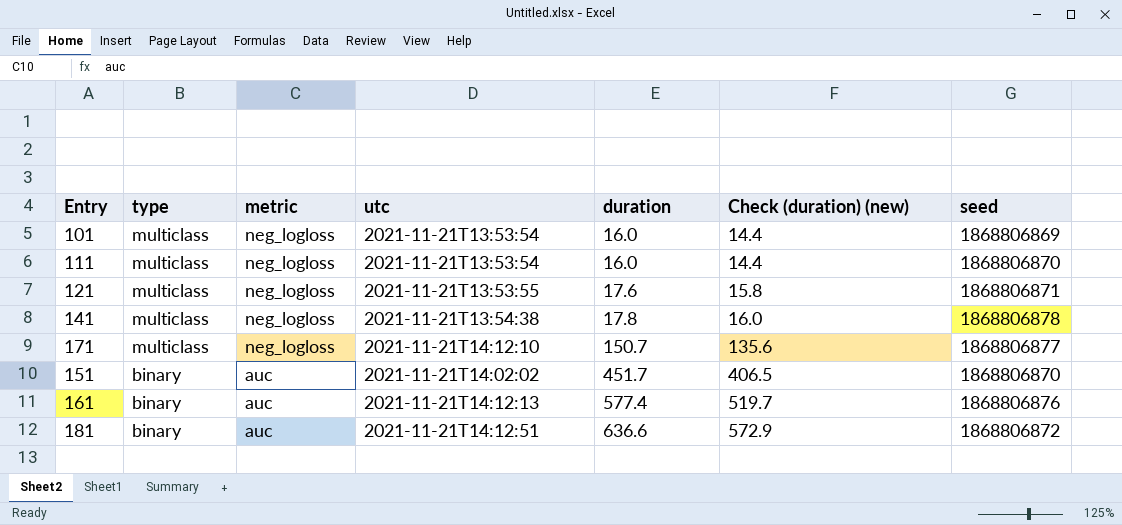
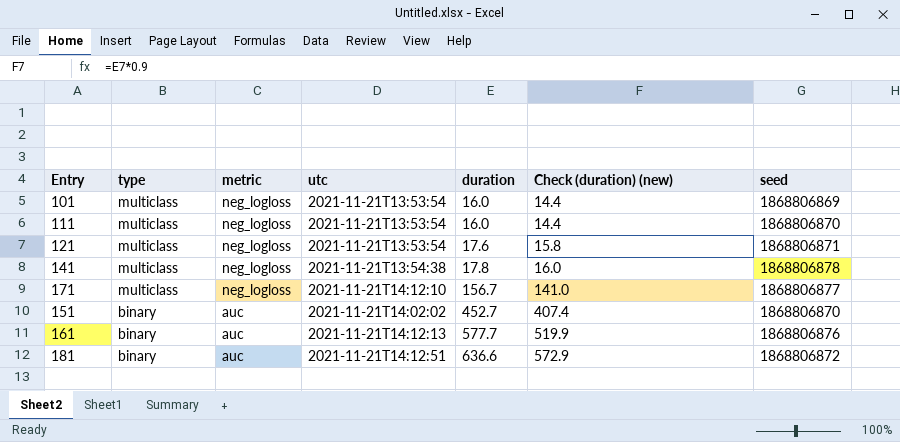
121 | utc: 2021-11-21T13:53:55 -> 2021-11-21T13:53:54
171 | duration: 150.7 -> 156.7
171 | Check (duration) (new): 135.6 -> 141.0
151 | duration: 451.7 -> 452.7
151 | Check (duration) (new): 406.5 -> 407.4
161 | duration: 577.4 -> 577.7
161 | Check (duration) (new): 519.7 -> 519.9

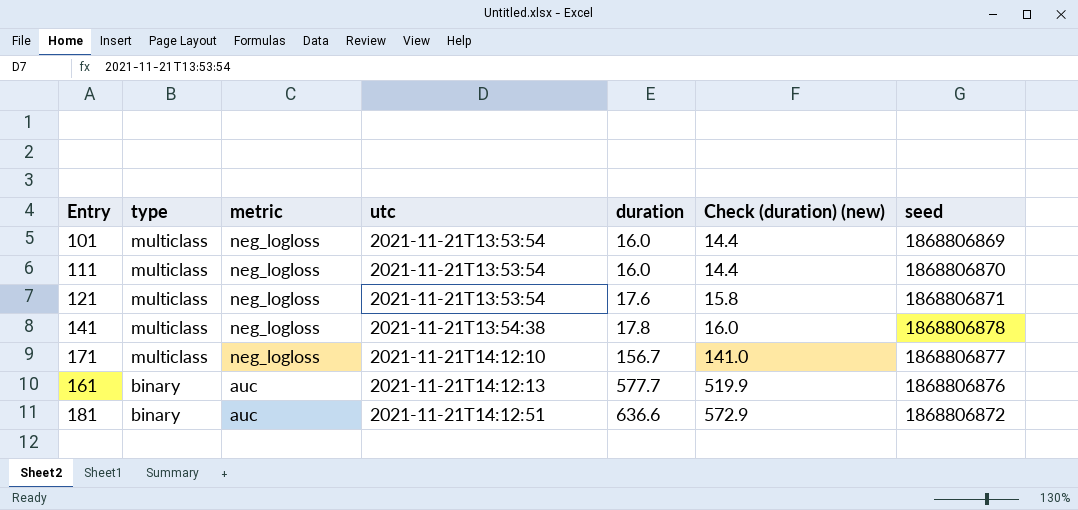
row 151: binary | auc | 2021-11-21T14:02:02 | 452.7 | 407.4 | 1868806870 -> none

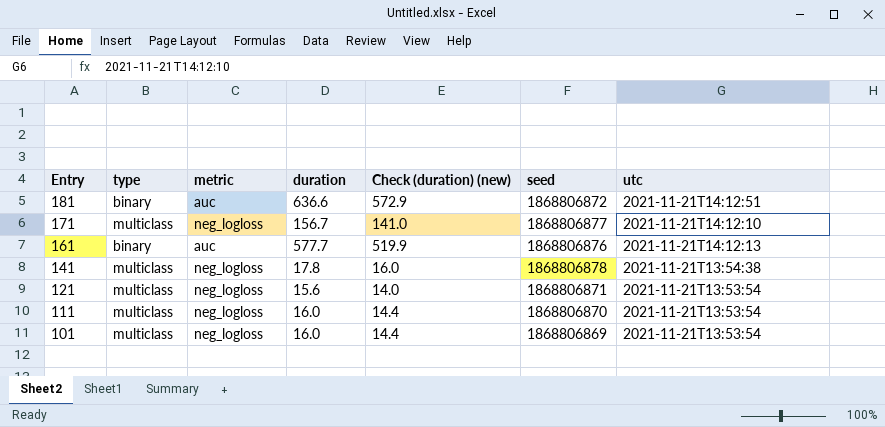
row order: type descending -> Entry descending
column utc | position: 4 -> 7
121 | duration: 17.6 -> 15.6
121 | Check (duration) (new): 15.8 -> 14.0

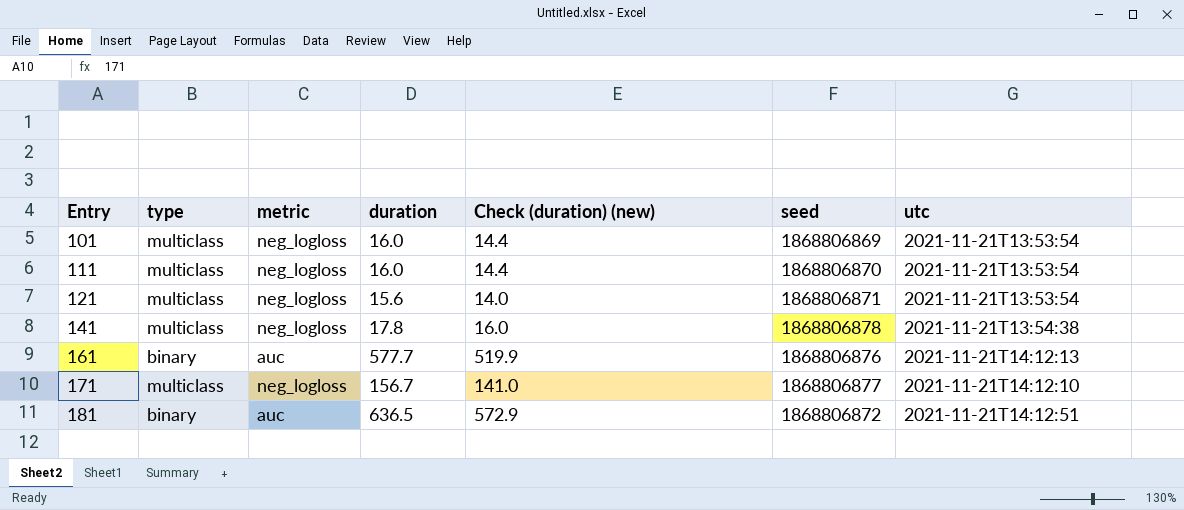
row order: Entry descending -> Entry ascending
181 | duration: 636.6 -> 636.5

